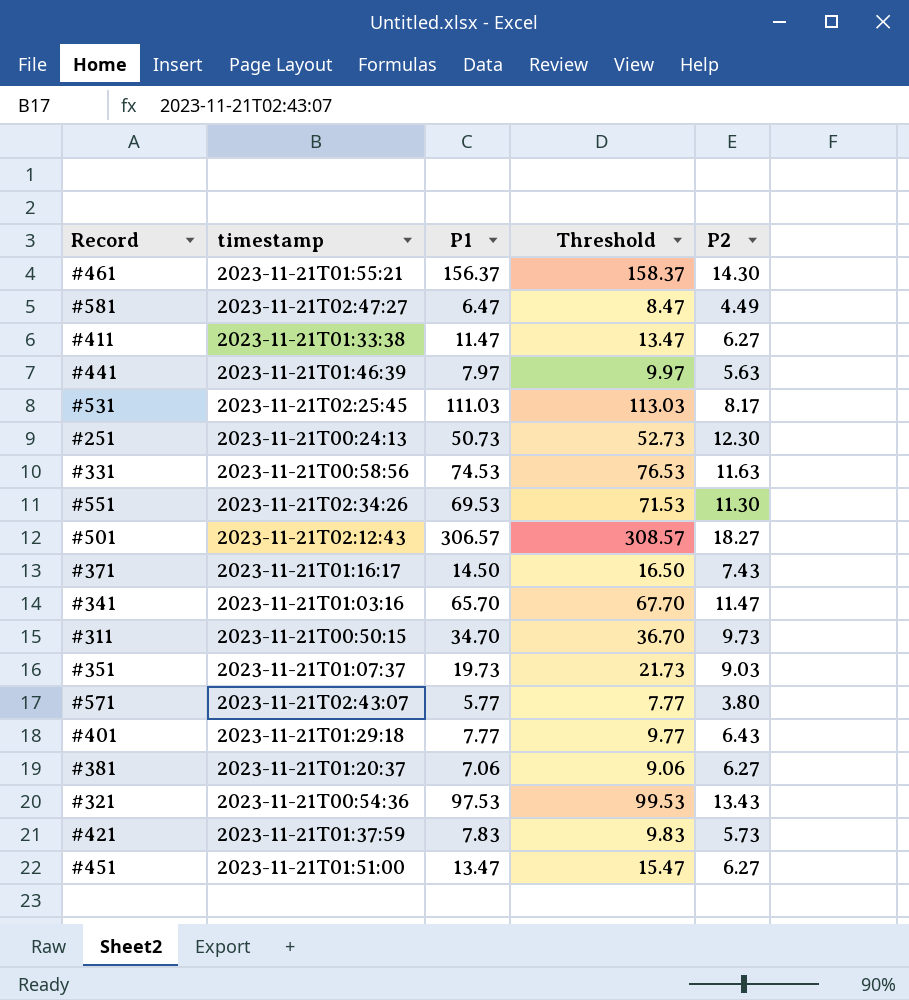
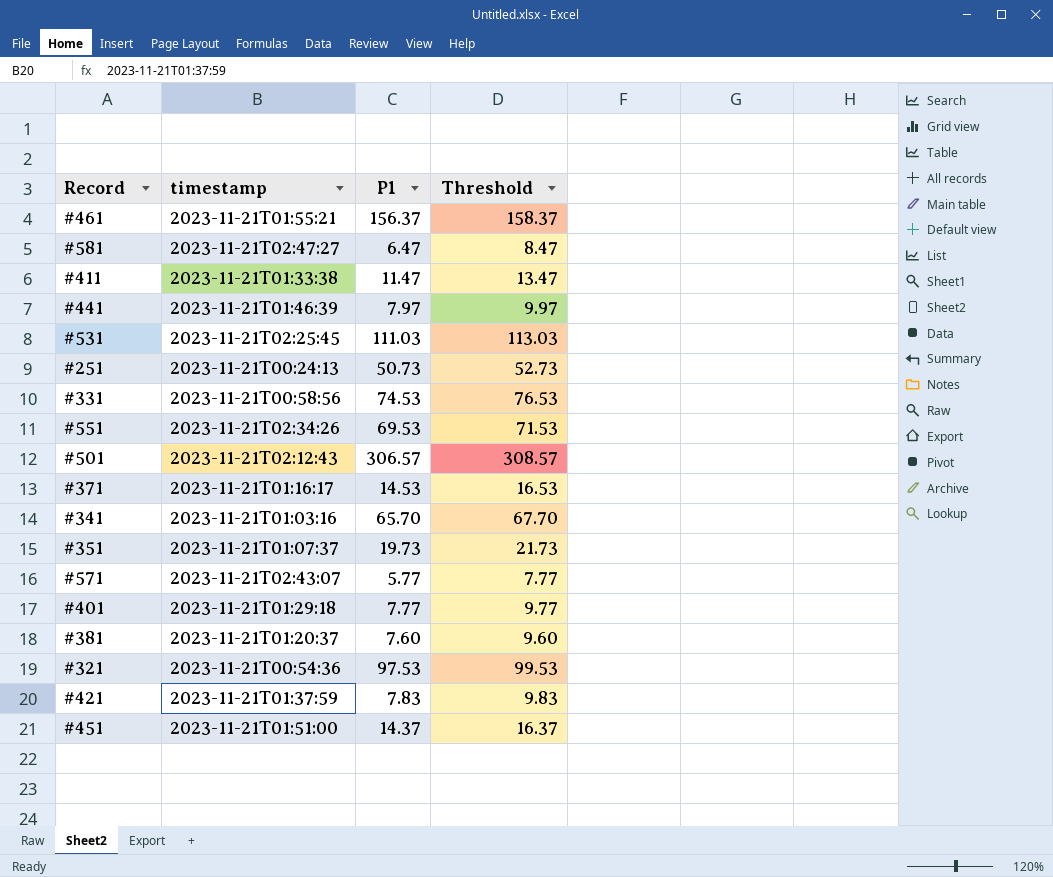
column P2 | position: 5 -> none
row #311: 2023-11-21T00:50:15 | 34.70 | 36.70 | 9.73 -> none
#371 | P1: 14.50 -> 14.53
#371 | Threshold: 16.50 -> 16.53
#381 | P1: 7.06 -> 7.60
#381 | Threshold: 9.06 -> 9.60
#451 | P1: 13.47 -> 14.37
#451 | Threshold: 15.47 -> 16.37

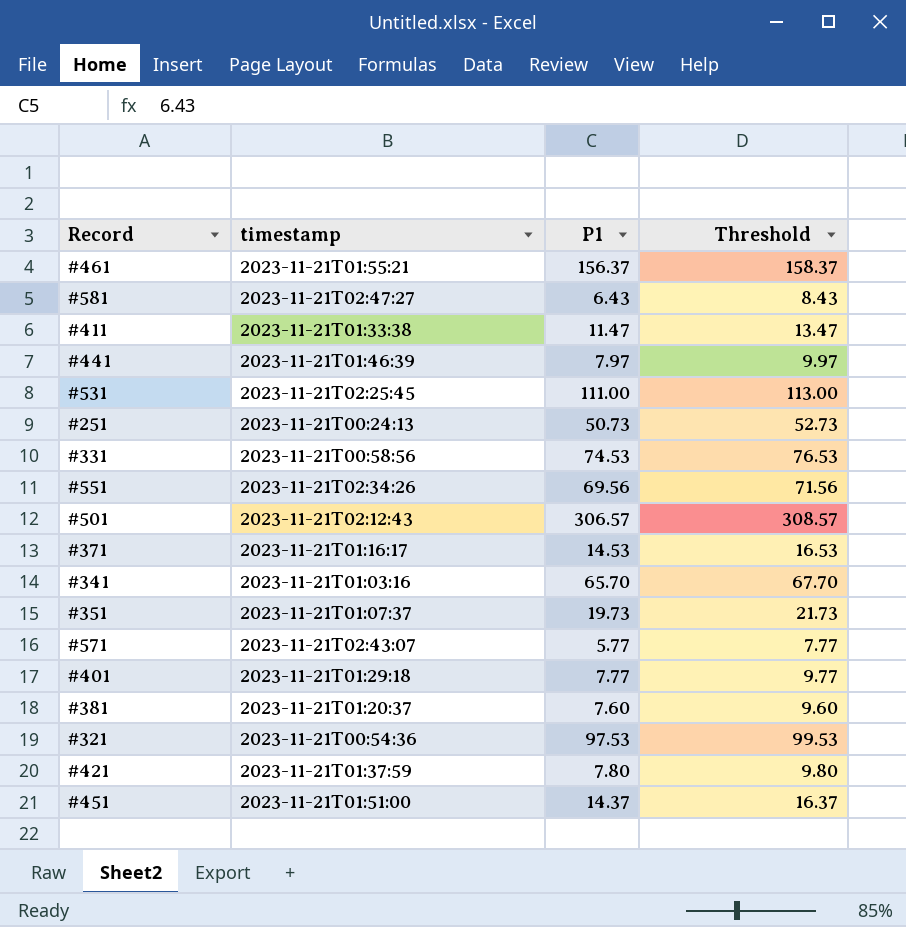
#581 | P1: 6.47 -> 6.43
#581 | Threshold: 8.47 -> 8.43
#531 | P1: 111.03 -> 111.00
#531 | Threshold: 113.03 -> 113.00
#551 | P1: 69.53 -> 69.56
#551 | Threshold: 71.53 -> 71.56
#421 | P1: 7.83 -> 7.80
#421 | Threshold: 9.83 -> 9.80

